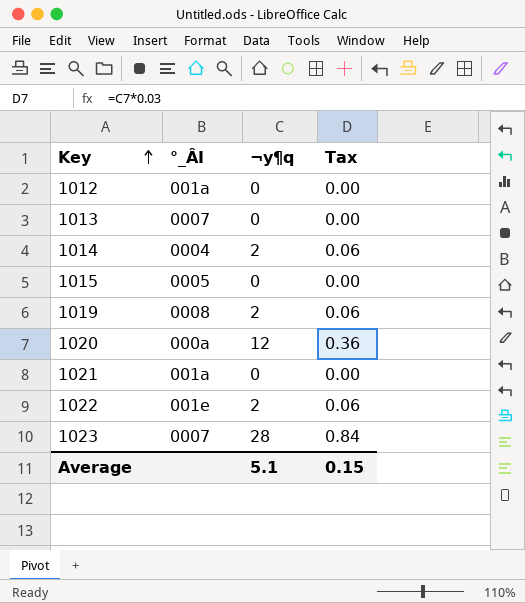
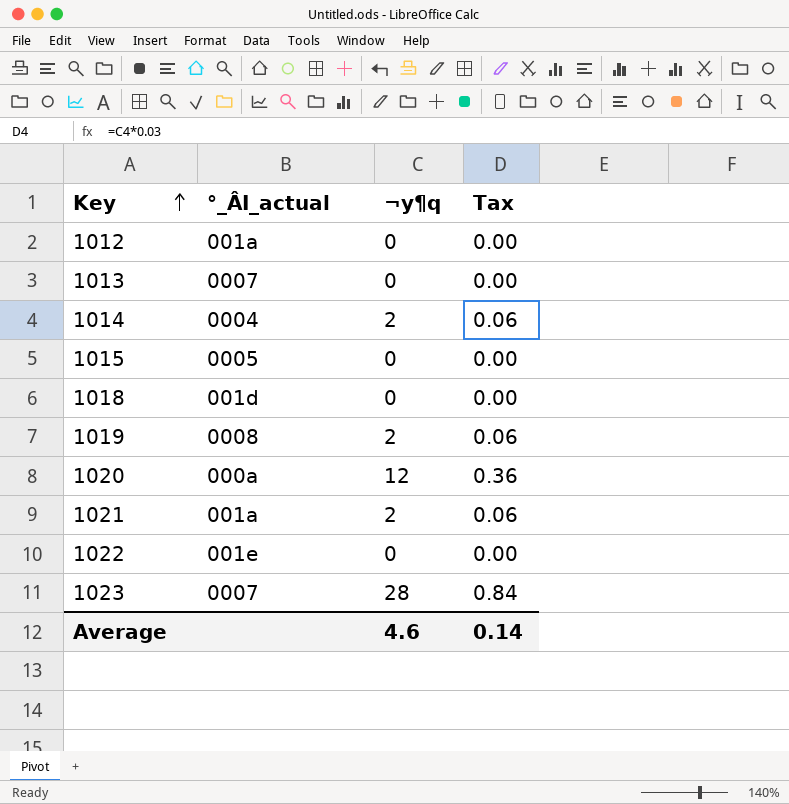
column name: °_ÂI -> °_ÂI_actual
row 1018: none -> 001d | 0 | 0.00
1021 | ¬y¶q: 0 -> 2
1021 | Tax: 0.00 -> 0.06
1022 | ¬y¶q: 2 -> 0
1022 | Tax: 0.06 -> 0.00
Average | ¬y¶q: 5.1 -> 4.6
Average | Tax: 0.15 -> 0.14

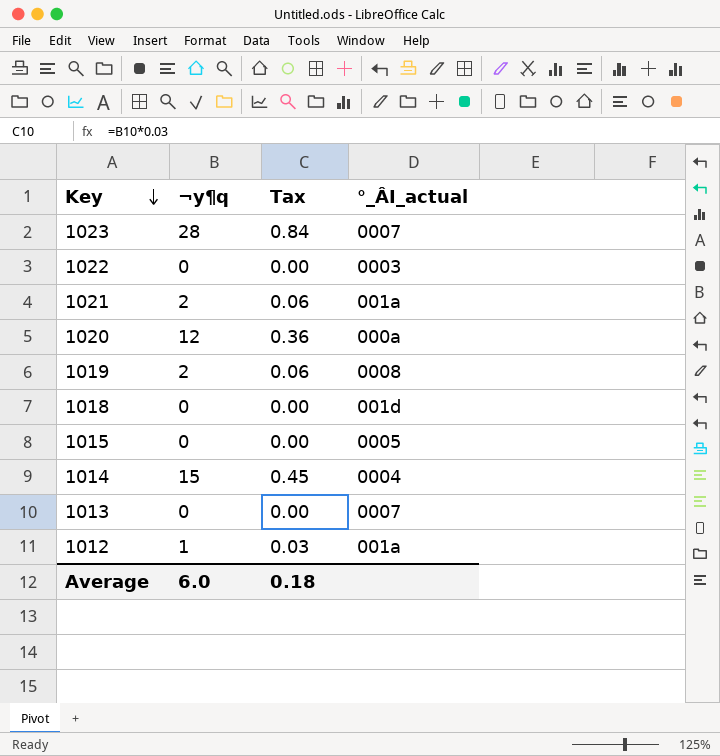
row order: Key ascending -> Key descending
column °_ÂI_actual | position: 2 -> 4
1022 | °_ÂI_actual: 001e -> 0003
1014 | ¬y¶q: 2 -> 15
1014 | Tax: 0.06 -> 0.45
1012 | ¬y¶q: 0 -> 1
1012 | Tax: 0.00 -> 0.03
Average | ¬y¶q: 4.6 -> 6.0
Average | Tax: 0.14 -> 0.18

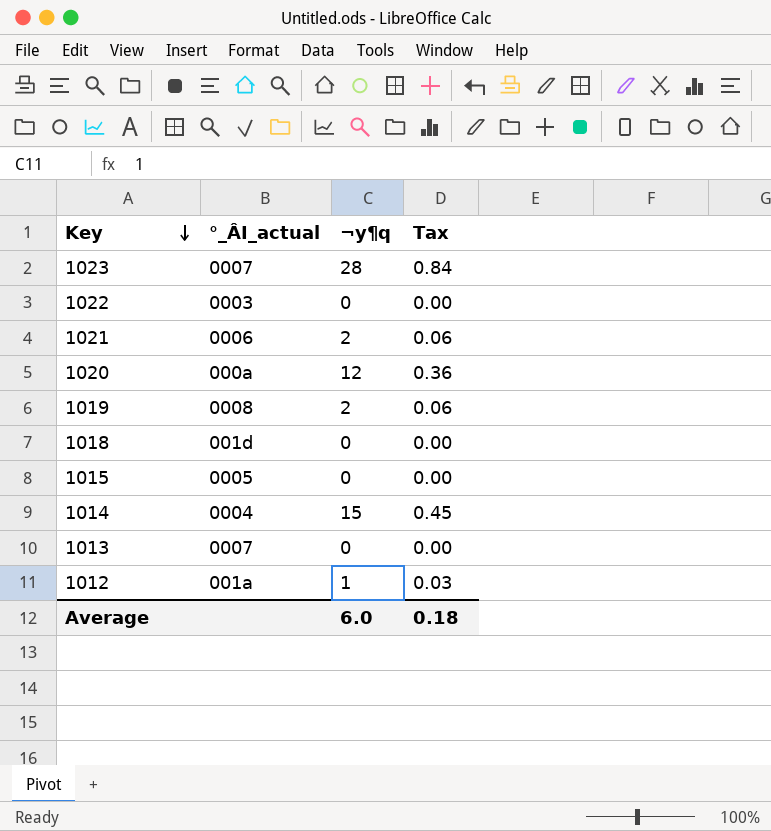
column °_ÂI_actual | position: 4 -> 2
1021 | °_ÂI_actual: 001a -> 0006

